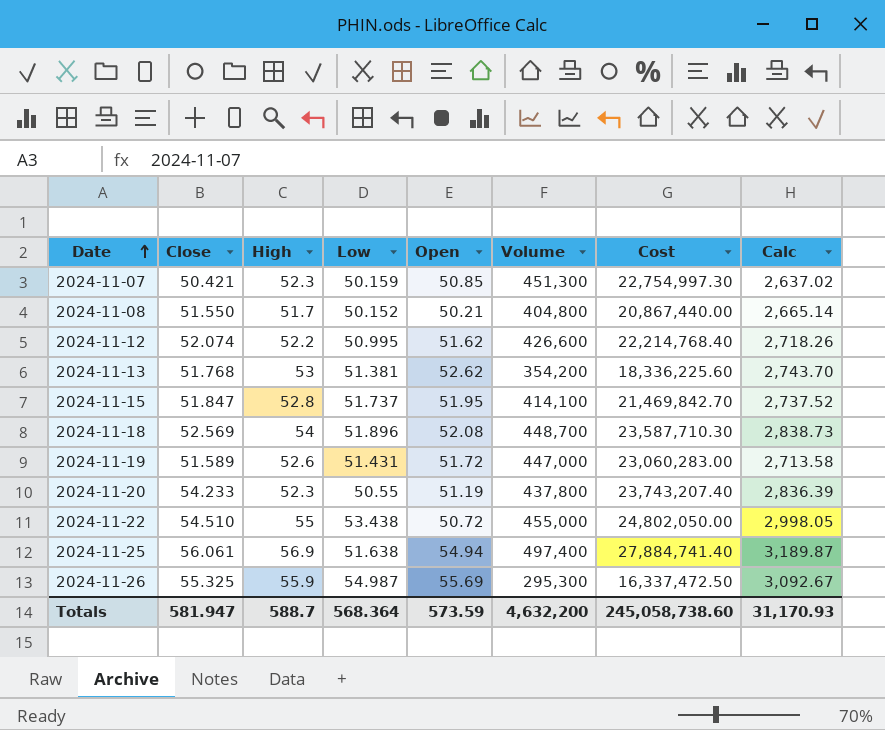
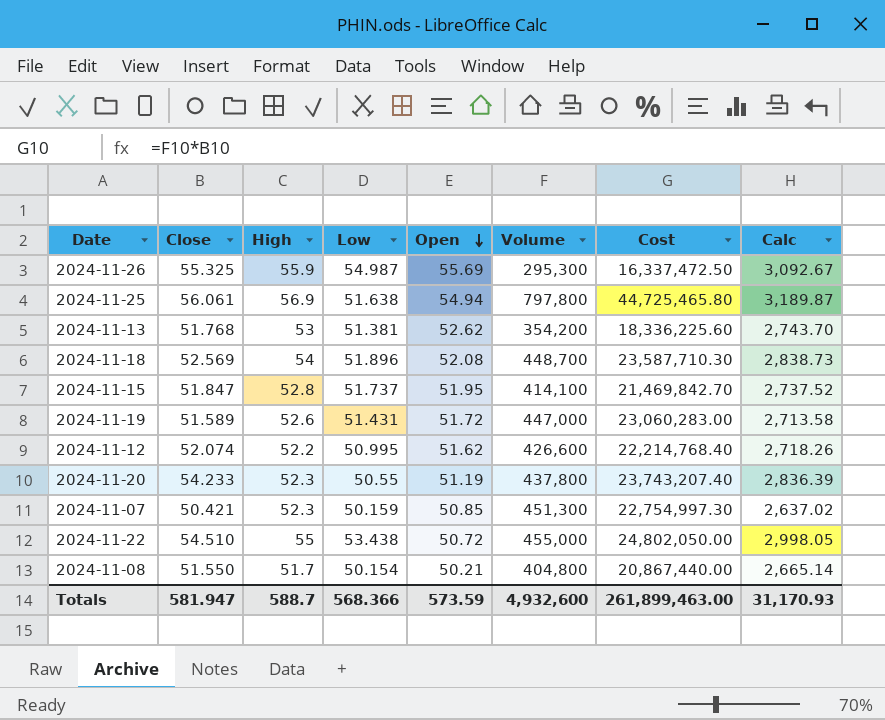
row order: Date ascending -> Open descending
2024-11-25 | Volume: 497,400 -> 797,800
2024-11-25 | Cost: 27,884,741.40 -> 44,725,465.80
2024-11-08 | Low: 50.152 -> 50.154
Totals | Low: 568.364 -> 568.366
Totals | Volume: 4,632,200 -> 4,932,600
Totals | Cost: 245,058,738.60 -> 261,899,463.00

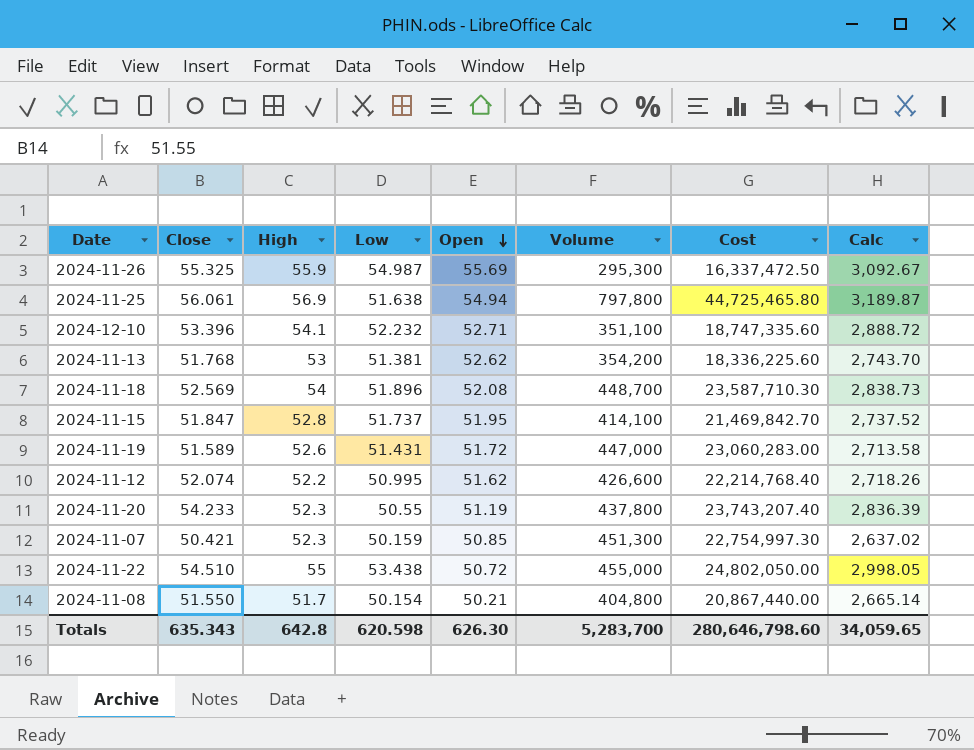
row 2024-12-10: none -> 53.396 | 54.1 | 52.232 | 52.71 | 351,100 | 18,747,335.60 | 2,888.72
Totals | Close: 581.947 -> 635.343
Totals | High: 588.7 -> 642.8
Totals | Low: 568.366 -> 620.598
Totals | Open: 573.59 -> 626.30
Totals | Volume: 4,932,600 -> 5,283,700
Totals | Cost: 261,899,463.00 -> 280,646,798.60
Totals | Calc: 31,170.93 -> 34,059.65

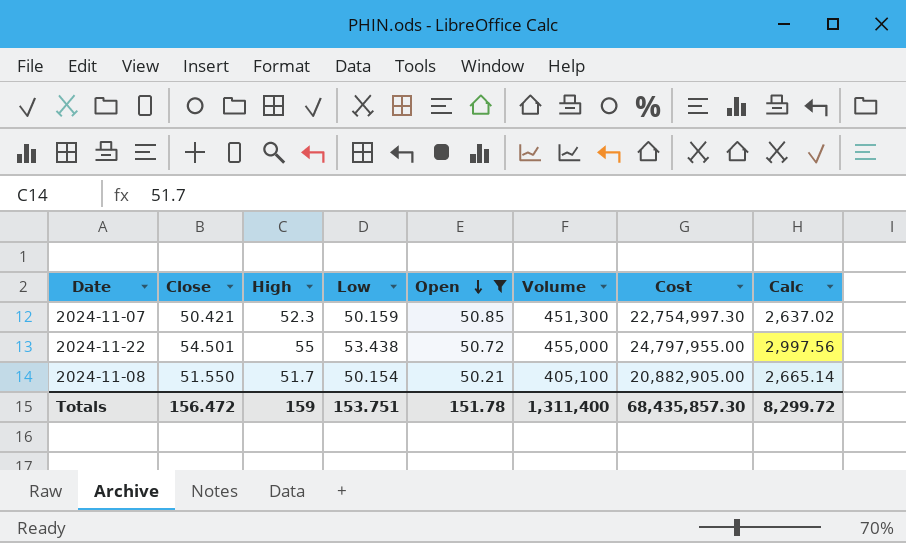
filter: none -> Open <= 50.85
2024-11-22 | Close: 54.510 -> 54.501
2024-11-22 | Cost: 24,802,050.00 -> 24,797,955.00
2024-11-22 | Calc: 2,998.05 -> 2,997.56
2024-11-08 | Volume: 404,800 -> 405,100
2024-11-08 | Cost: 20,867,440.00 -> 20,882,905.00
Totals | Close: 635.343 -> 156.472
Totals | High: 642.8 -> 159
Totals | Low: 620.598 -> 153.751
Totals | Open: 626.30 -> 151.78
Totals | Volume: 5,283,700 -> 1,311,400
Totals | Cost: 280,646,798.60 -> 68,435,857.30
Totals | Calc: 34,059.65 -> 8,299.72

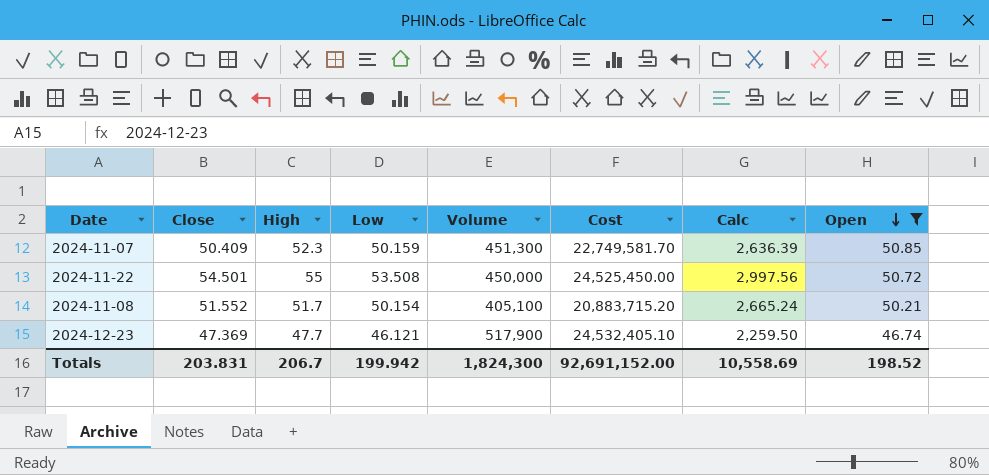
column Open | position: 5 -> 8
2024-11-07 | Close: 50.421 -> 50.409
2024-11-07 | Cost: 22,754,997.30 -> 22,749,581.70
2024-11-07 | Calc: 2,637.02 -> 2,636.39
2024-11-22 | Low: 53.438 -> 53.508
2024-11-22 | Volume: 455,000 -> 450,000
2024-11-22 | Cost: 24,797,955.00 -> 24,525,450.00
2024-11-08 | Close: 51.550 -> 51.552
2024-11-08 | Cost: 20,882,905.00 -> 20,883,715.20
2024-11-08 | Calc: 2,665.14 -> 2,665.24
row 2024-12-23: none -> 47.369 | 47.7 | 46.121 | 517,900 | 24,532,405.10 | 2,259.50 | 46.74
Totals | Close: 156.472 -> 203.831
Totals | High: 159 -> 206.7
Totals | Low: 153.751 -> 199.942
Totals | Volume: 1,311,400 -> 1,824,300
Totals | Cost: 68,435,857.30 -> 92,691,152.00
Totals | Calc: 8,299.72 -> 10,558.69
Totals | Open: 151.78 -> 198.52

